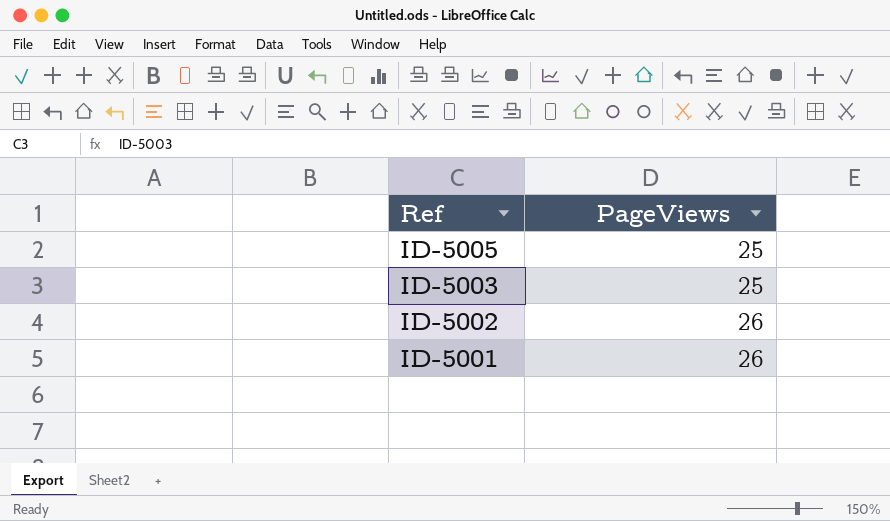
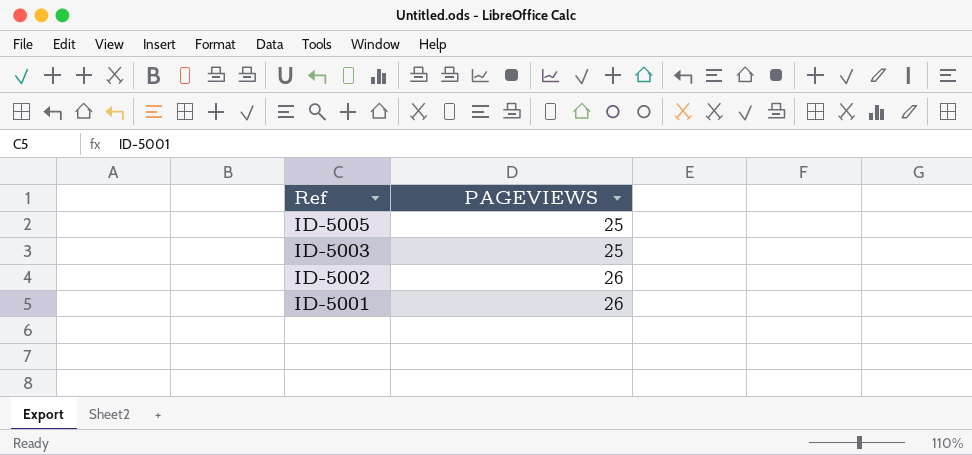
column name: PageViews -> PAGEVIEWS

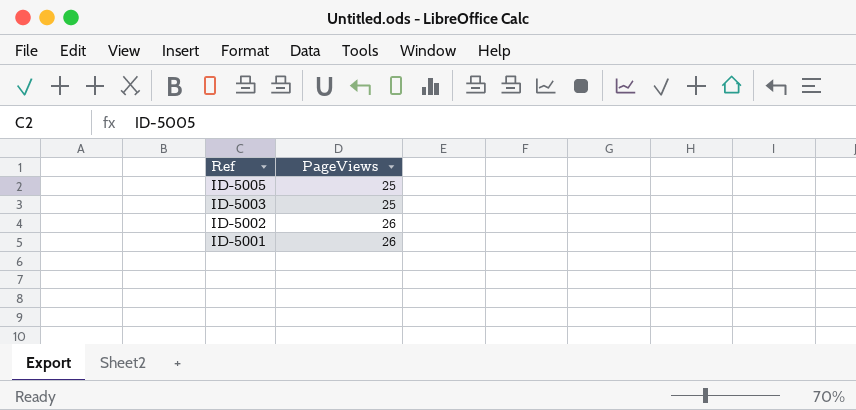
column name: PAGEVIEWS -> PageViews

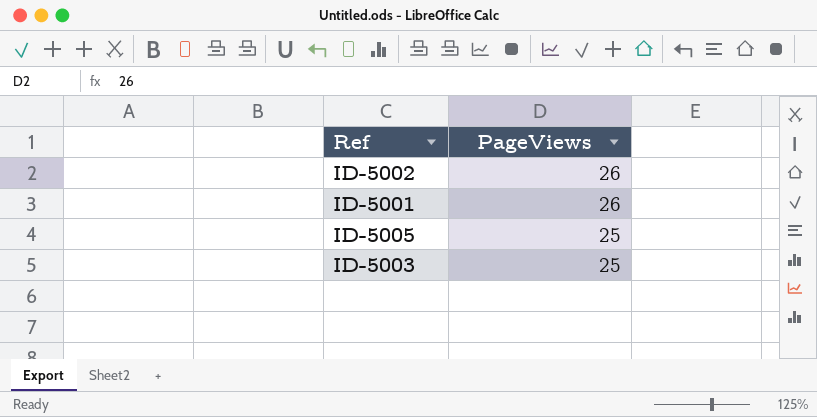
row order: Ref descending -> PageViews descending

